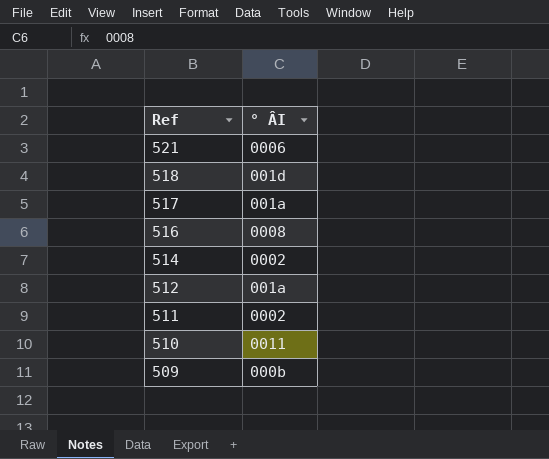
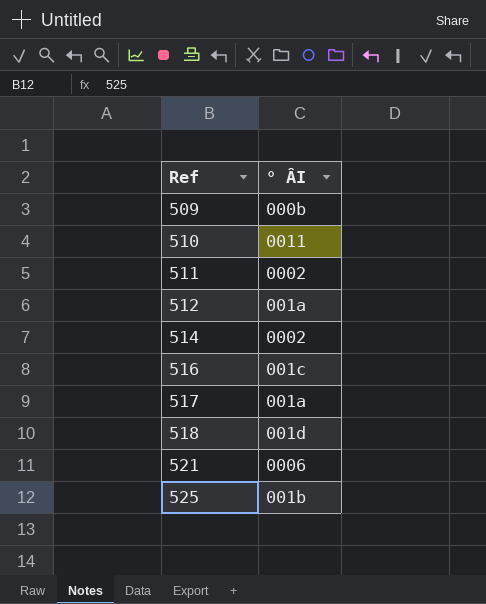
row order: Ref descending -> Ref ascending
516 | ° ÂI: 0008 -> 001c
row 525: none -> 001b

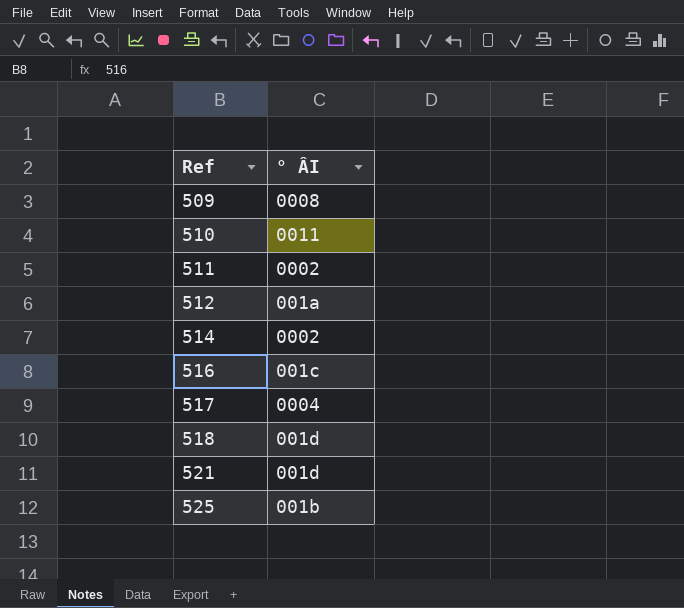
509 | ° ÂI: 000b -> 0008
517 | ° ÂI: 001a -> 0004
521 | ° ÂI: 0006 -> 001d

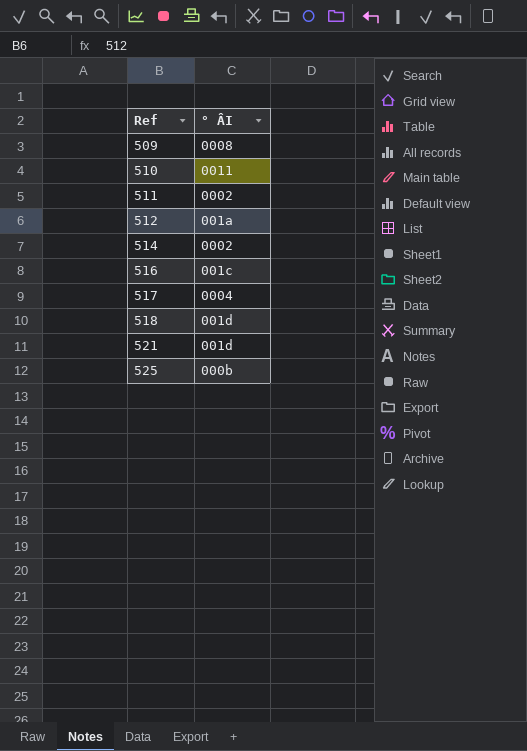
525 | ° ÂI: 001b -> 000b

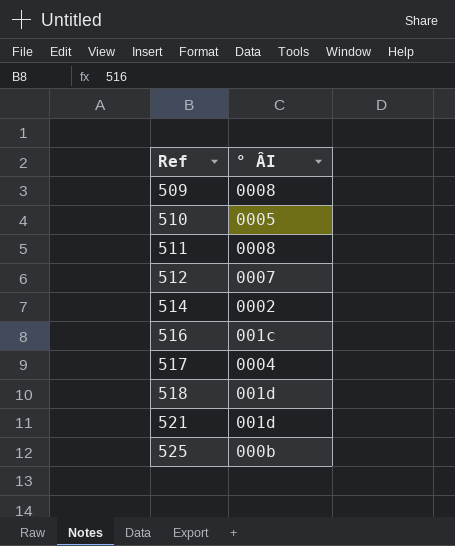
510 | ° ÂI: 0011 -> 0005
511 | ° ÂI: 0002 -> 0008
512 | ° ÂI: 001a -> 0007

